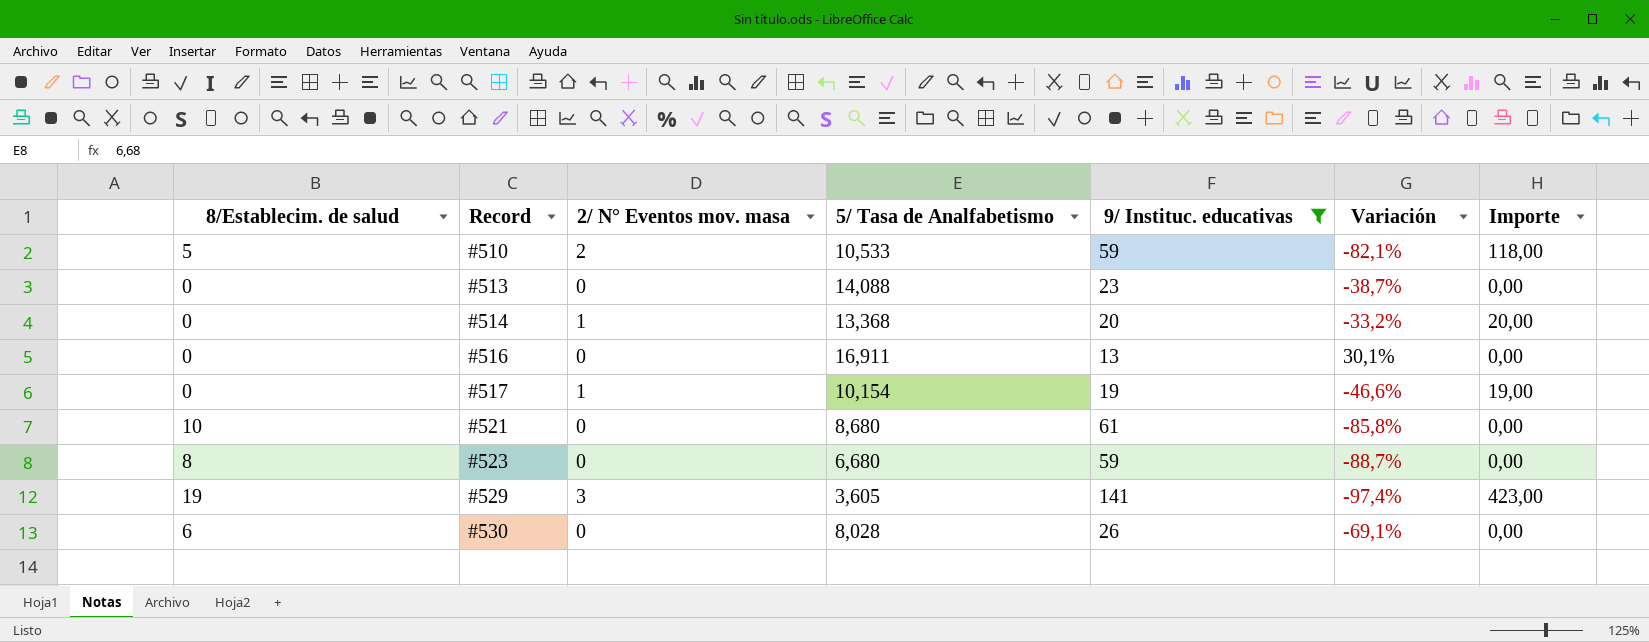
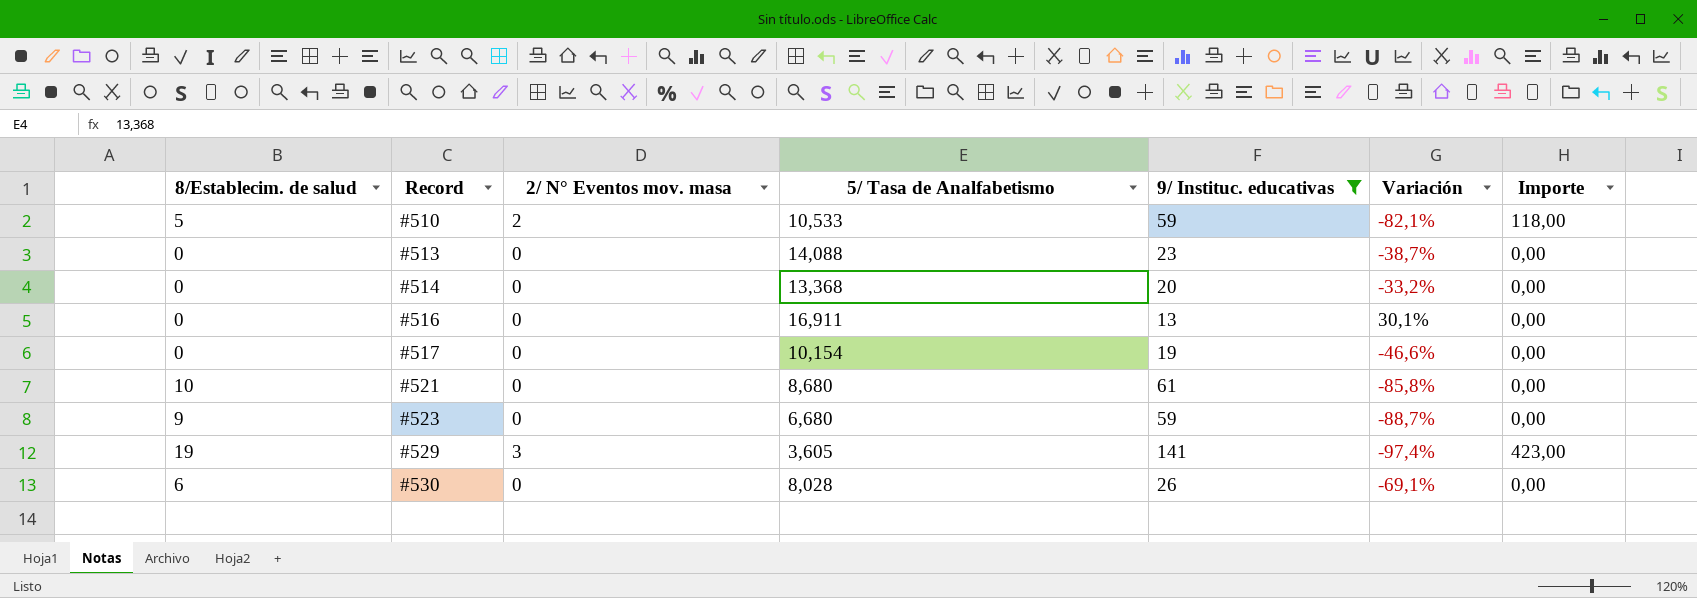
#514 | 2/ N° Eventos mov. masa: 1 -> 0
#514 | Importe: 20,00 -> 0,00
#517 | 2/ N° Eventos mov. masa: 1 -> 0
#517 | Importe: 19,00 -> 0,00
#523 | 8/Establecim. de salud: 8 -> 9

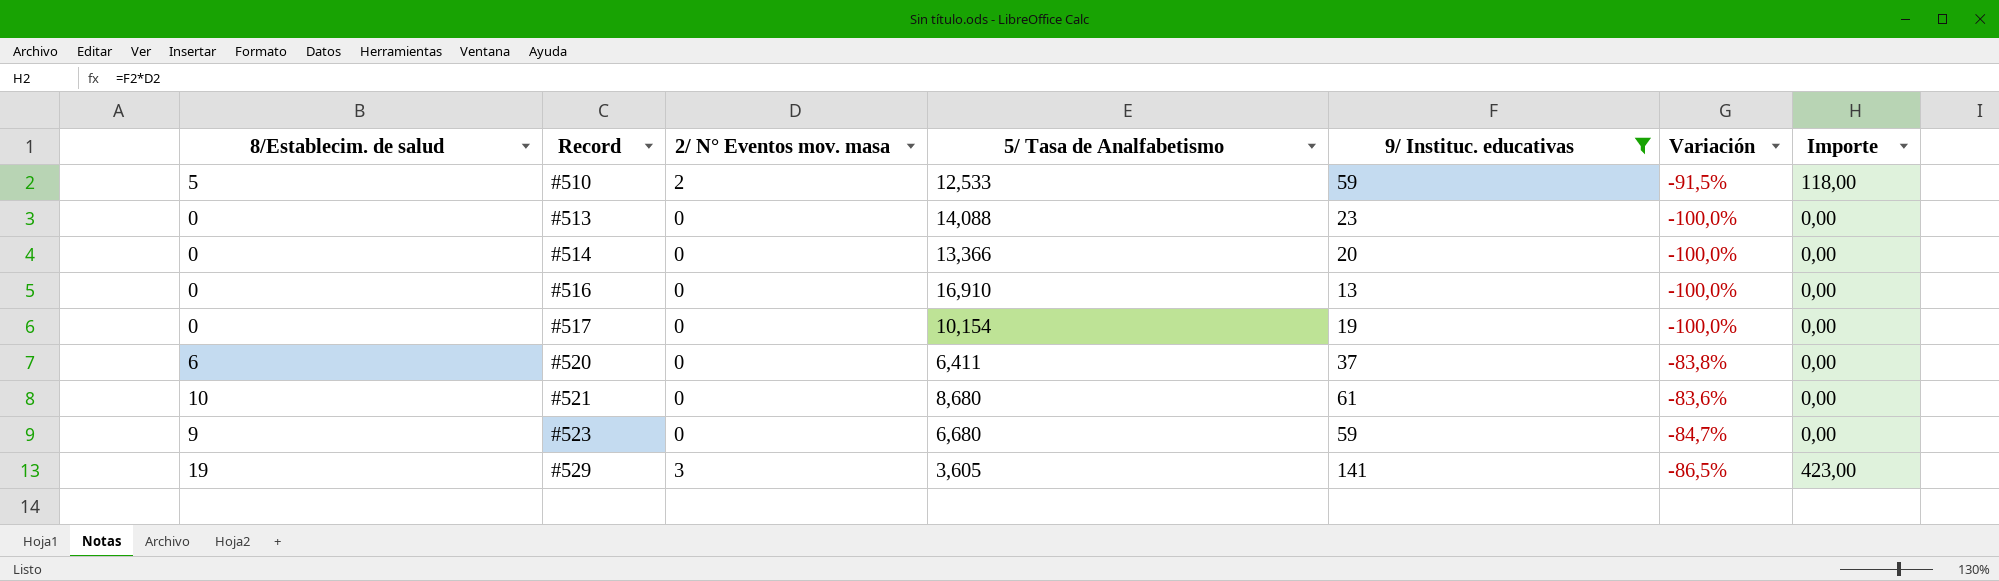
column Variación | formula: ([5/ Tasa de Analfabetismo] - [9/ Instituc. educativas]) / [9/ Instituc. educativas] -> ([8/Establecim. de salud] - [9/ Instituc. educativas]) / [9/ Instituc. educativas]
row #530: 6 | 0 | 8,028 | 26 | -69,1% | 0,00 -> none
#510 | 5/ Tasa de Analfabetismo: 10,533 -> 12,533
#514 | 5/ Tasa de Analfabetismo: 13,368 -> 13,366
#516 | 5/ Tasa de Analfabetismo: 16,911 -> 16,910
row #520: none -> 6 | 0 | 6,411 | 37 | -83,8% | 0,00

